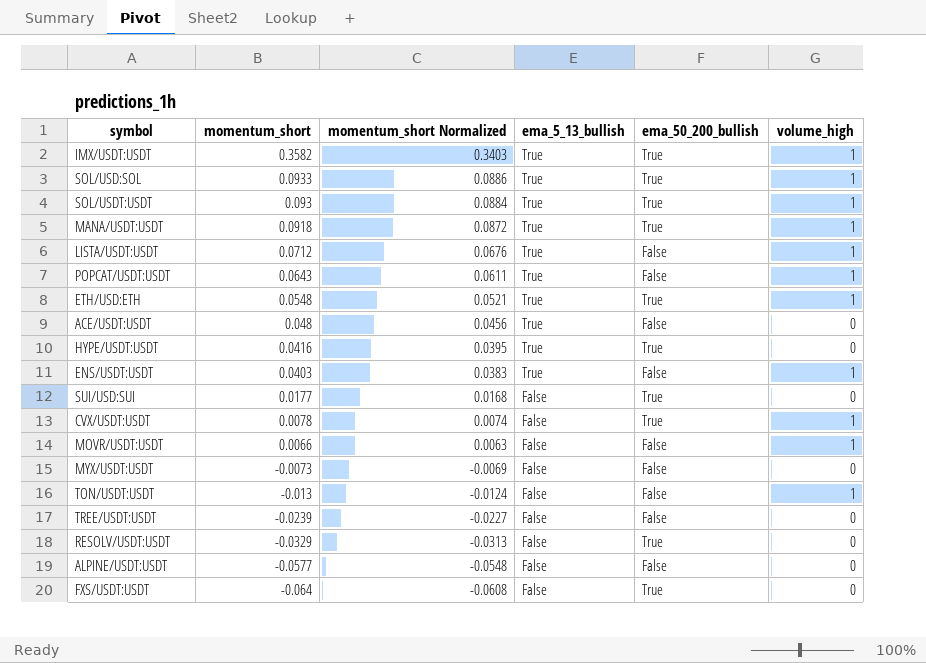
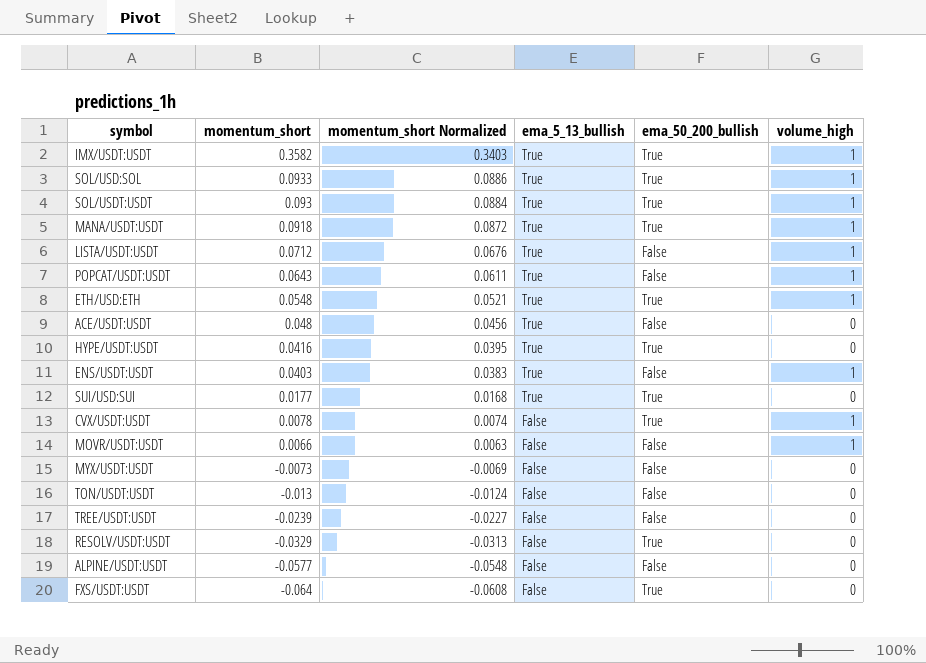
SUI/USD:SUI | ema_5_13_bullish: False -> True
TON/USDT:USDT | volume_high: 1 -> 0

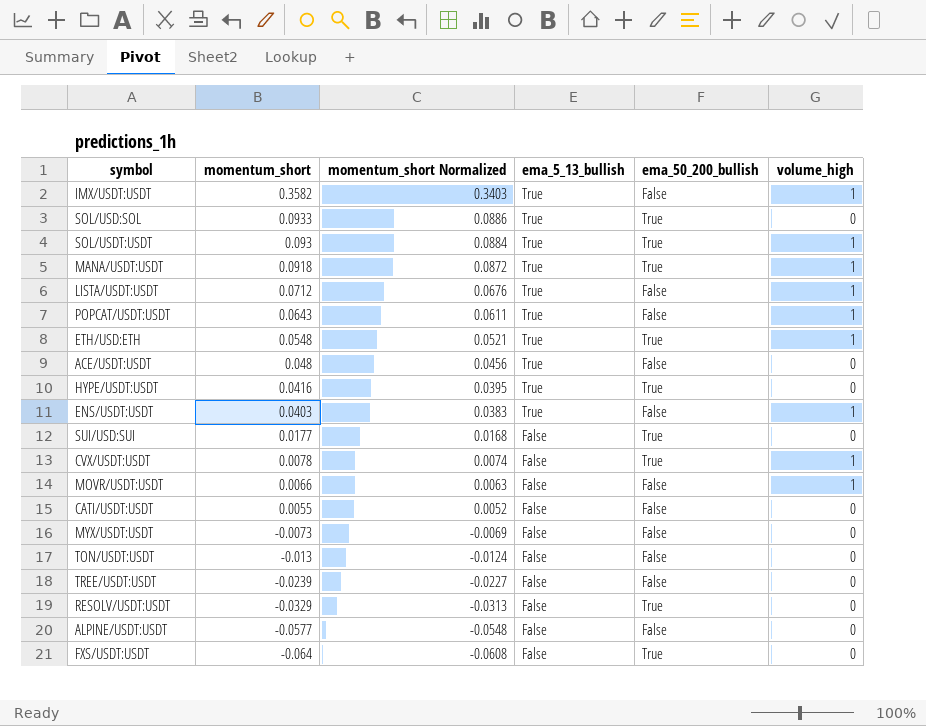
IMX/USDT:USDT | ema_50_200_bullish: True -> False
SOL/USD:SOL | volume_high: 1 -> 0
SUI/USD:SUI | ema_5_13_bullish: True -> False
row CATI/USDT:USDT: none -> 0.0055 | 0.0052 | False | False | 0

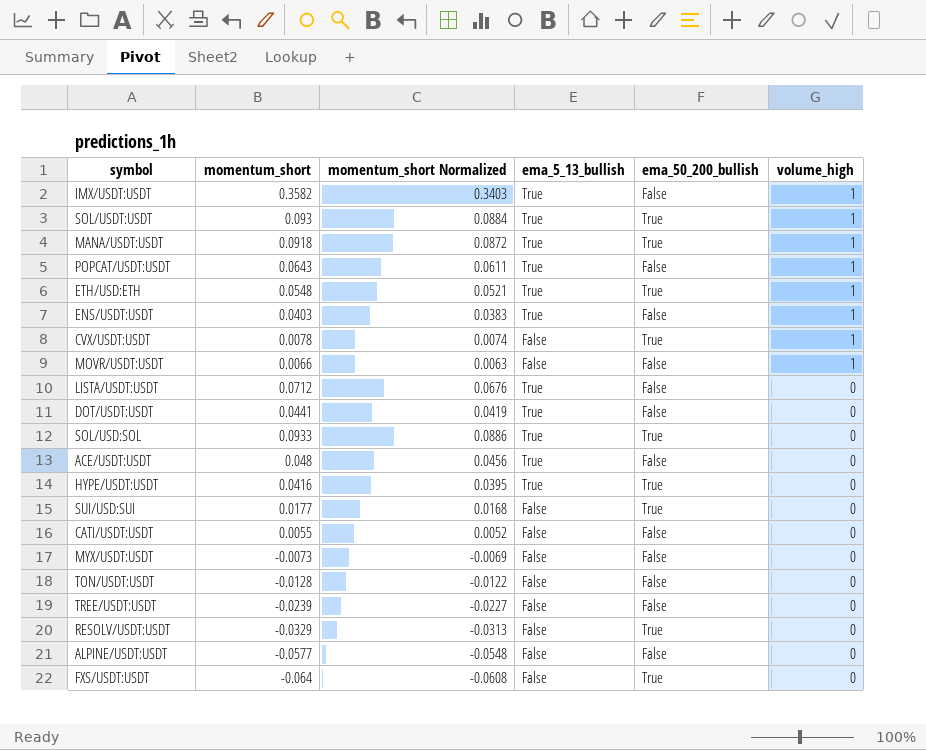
row order: momentum_short descending -> volume_high descending
LISTA/USDT:USDT | volume_high: 1 -> 0
row DOT/USDT:USDT: none -> 0.0441 | 0.0419 | True | False | 0
TON/USDT:USDT | momentum_short: -0.013 -> -0.0128
TON/USDT:USDT | momentum_short Normalized: -0.0124 -> -0.0122

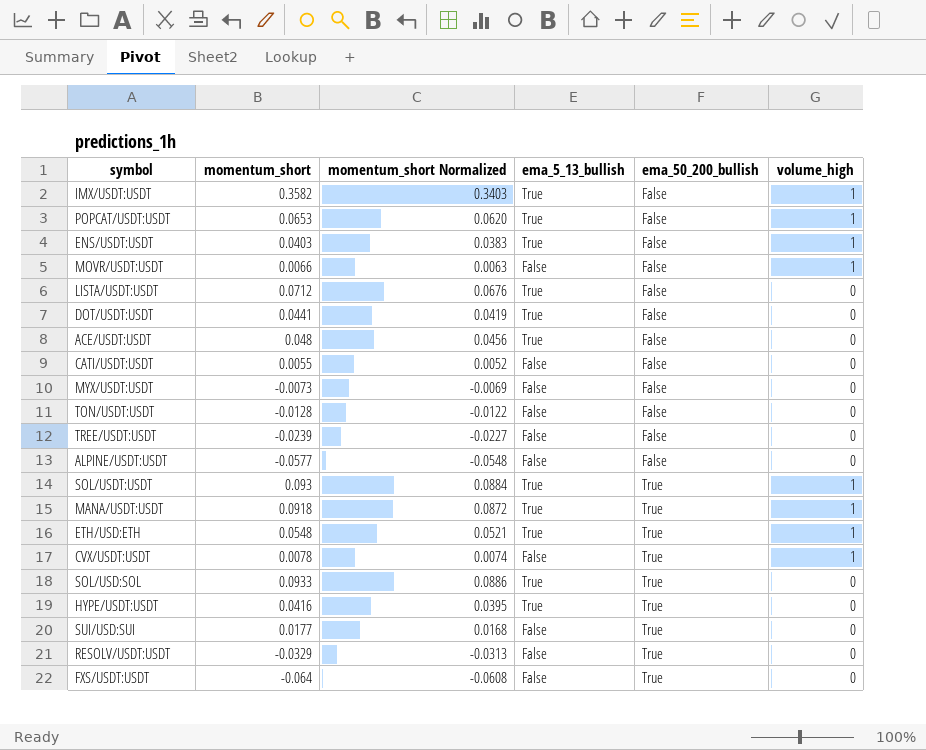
row order: volume_high descending -> ema_50_200_bullish ascending
POPCAT/USDT:USDT | momentum_short: 0.0643 -> 0.0653
POPCAT/USDT:USDT | momentum_short Normalized: 0.0611 -> 0.0620

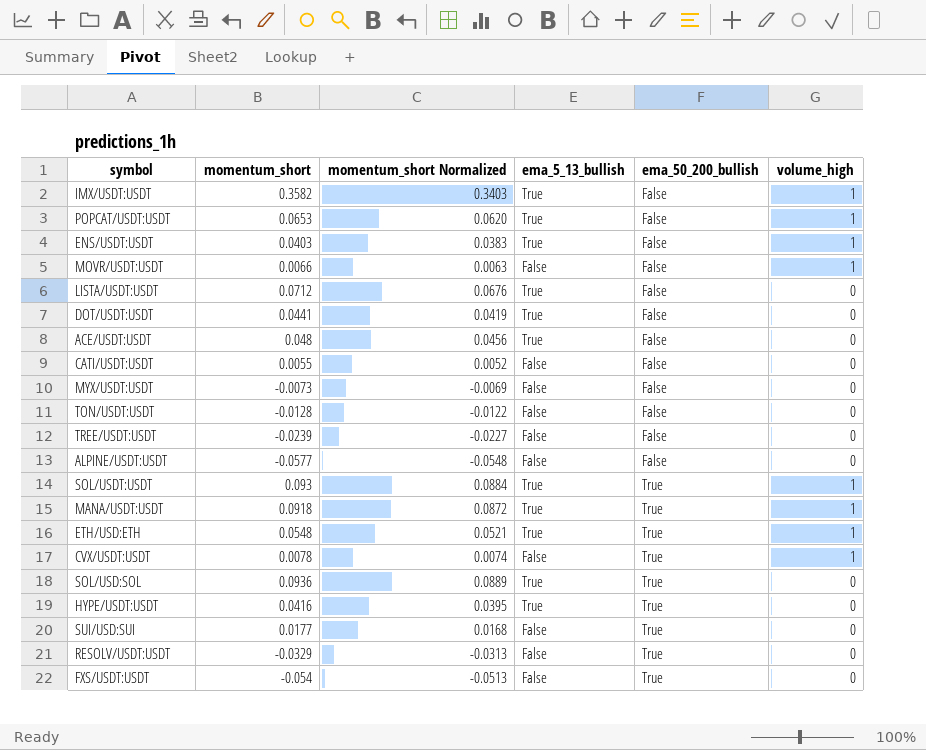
SOL/USD:SOL | momentum_short: 0.0933 -> 0.0936
SOL/USD:SOL | momentum_short Normalized: 0.0886 -> 0.0889
FXS/USDT:USDT | momentum_short: -0.064 -> -0.054
FXS/USDT:USDT | momentum_short Normalized: -0.0608 -> -0.0513

